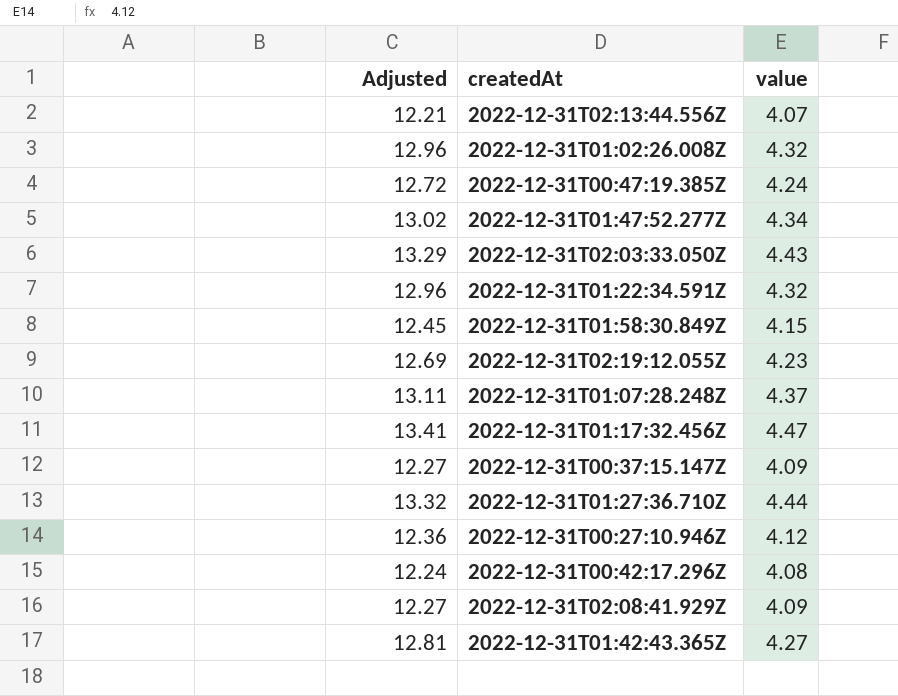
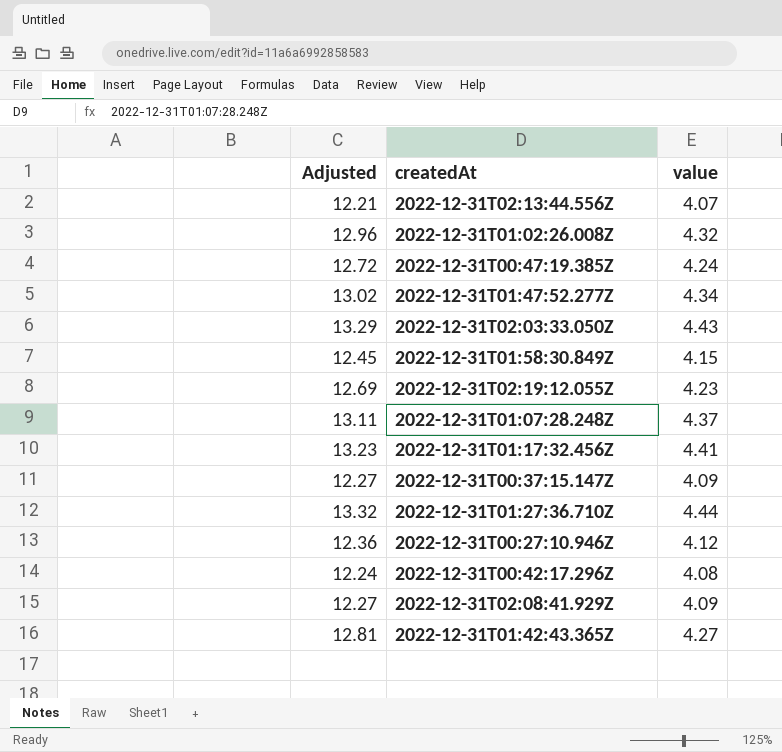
row 2022-12-31T01:22:34.591Z: 12.96 | 4.32 -> none
2022-12-31T01:17:32.456Z | Adjusted: 13.41 -> 13.23
2022-12-31T01:17:32.456Z | value: 4.47 -> 4.41

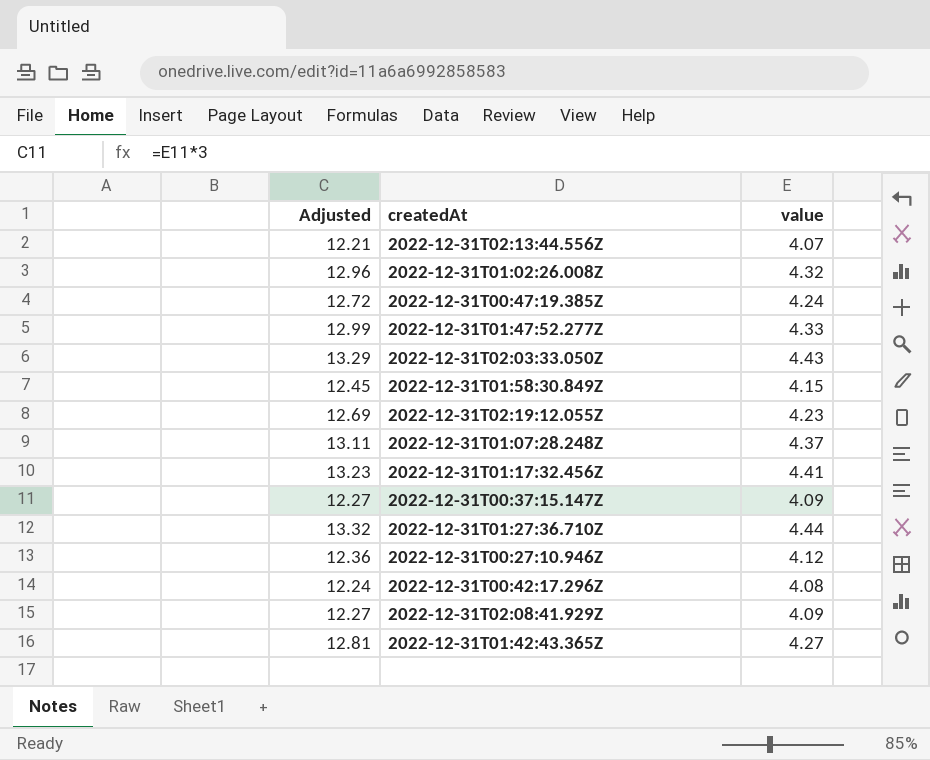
2022-12-31T01:47:52.277Z | Adjusted: 13.02 -> 12.99
2022-12-31T01:47:52.277Z | value: 4.34 -> 4.33

